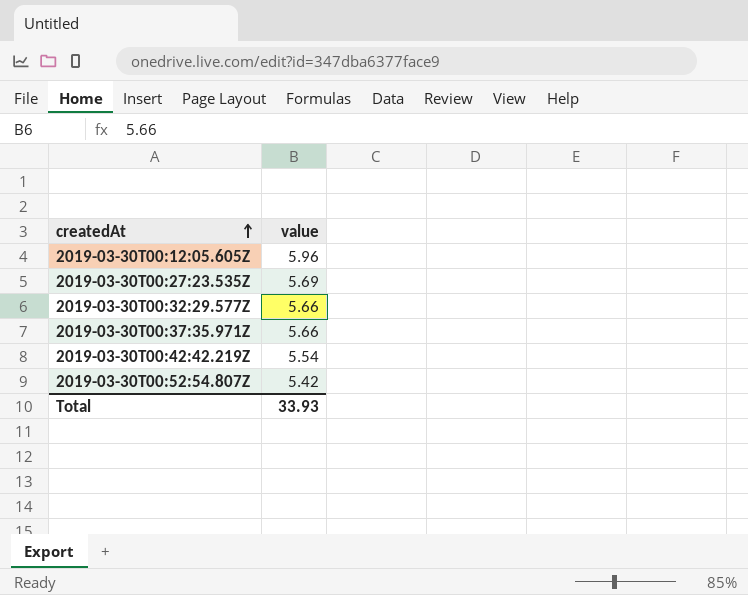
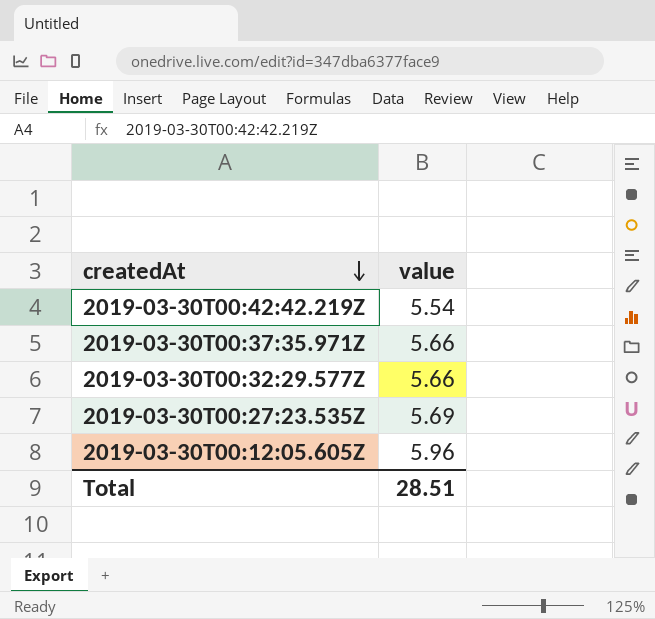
row order: createdAt ascending -> createdAt descending
row 2019-03-30T00:52:54.807Z: 5.42 -> none
Total | value: 33.93 -> 28.51

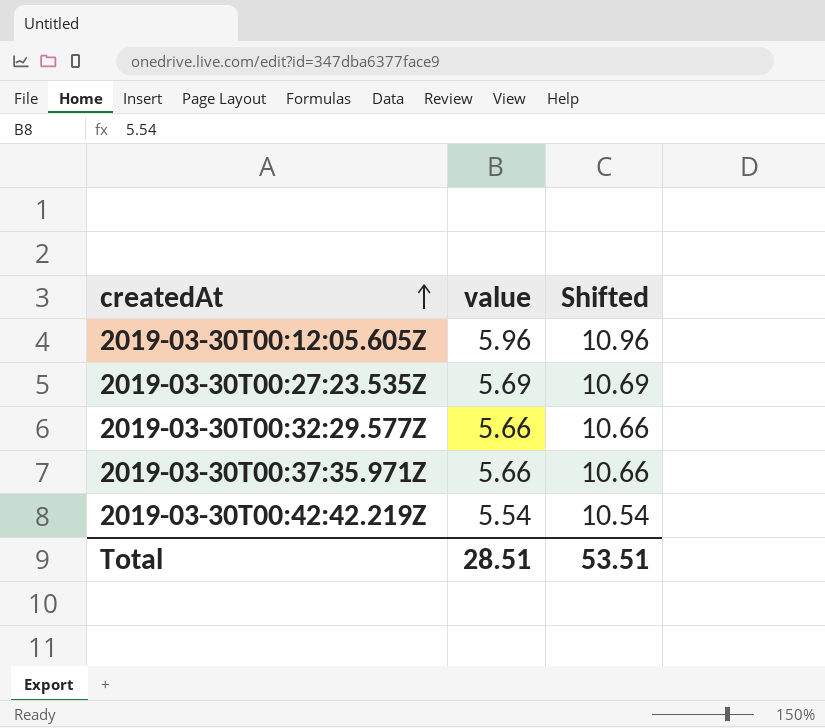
row order: createdAt descending -> createdAt ascending
column Shifted | formula: none -> [value] + 5

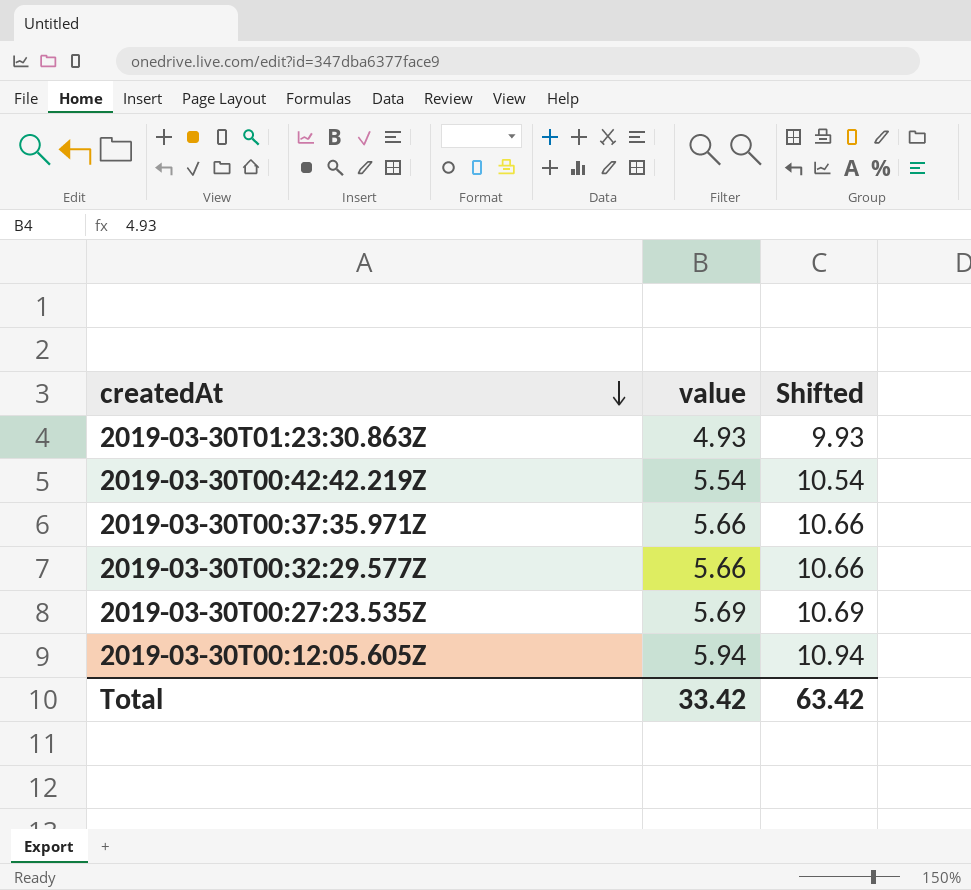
row order: createdAt ascending -> createdAt descending
row 2019-03-30T01:23:30.863Z: none -> 4.93 | 9.93
2019-03-30T00:12:05.605Z | value: 5.96 -> 5.94
2019-03-30T00:12:05.605Z | Shifted: 10.96 -> 10.94
Total | value: 28.51 -> 33.42
Total | Shifted: 53.51 -> 63.42

